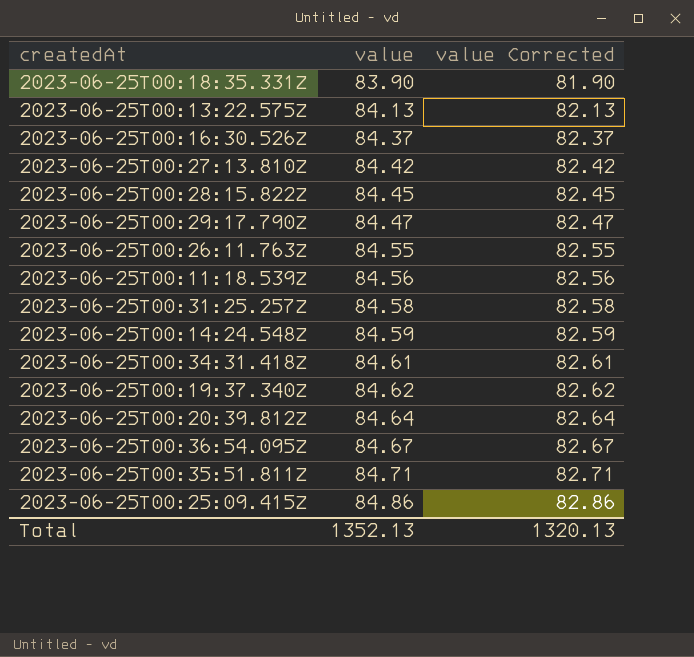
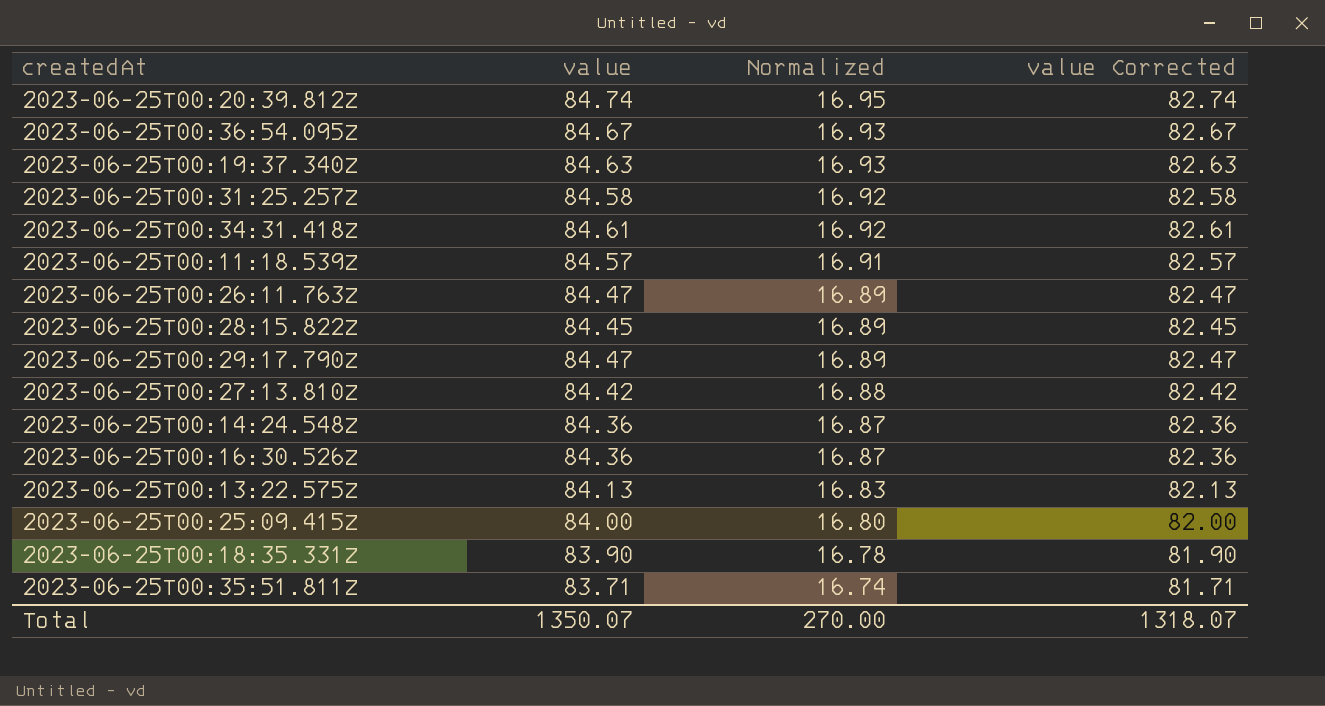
row order: value ascending -> Normalized descending
column Normalized | formula: none -> [value] * 0.2
2023-06-25T00:20:39.812Z | value: 84.64 -> 84.74
2023-06-25T00:20:39.812Z | value Corrected: 82.64 -> 82.74
2023-06-25T00:19:37.340Z | value: 84.62 -> 84.63
2023-06-25T00:19:37.340Z | value Corrected: 82.62 -> 82.63
2023-06-25T00:11:18.539Z | value: 84.56 -> 84.57
2023-06-25T00:11:18.539Z | value Corrected: 82.56 -> 82.57
2023-06-25T00:26:11.763Z | value: 84.55 -> 84.47
2023-06-25T00:26:11.763Z | value Corrected: 82.55 -> 82.47
2023-06-25T00:14:24.548Z | value: 84.59 -> 84.36
2023-06-25T00:14:24.548Z | value Corrected: 82.59 -> 82.36
2023-06-25T00:16:30.526Z | value: 84.37 -> 84.36
2023-06-25T00:16:30.526Z | value Corrected: 82.37 -> 82.36
2023-06-25T00:25:09.415Z | value: 84.86 -> 84.00
2023-06-25T00:25:09.415Z | value Corrected: 82.86 -> 82.00
2023-06-25T00:35:51.811Z | value: 84.71 -> 83.71
2023-06-25T00:35:51.811Z | value Corrected: 82.71 -> 81.71
Total | value: 1352.13 -> 1350.07
Total | value Corrected: 1320.13 -> 1318.07

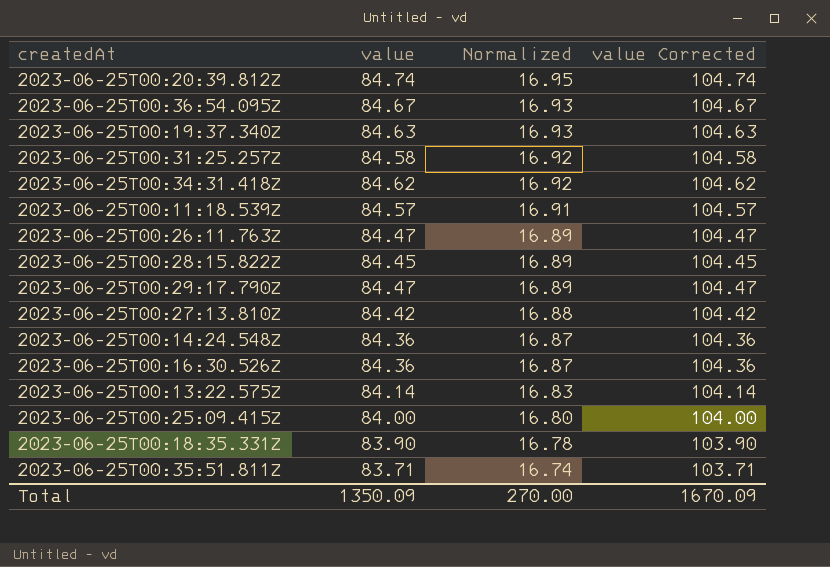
column value Corrected | formula: [value] - 2 -> [value] + 20
2023-06-25T00:34:31.418Z | value: 84.61 -> 84.62
2023-06-25T00:13:22.575Z | value: 84.13 -> 84.14
Total | value: 1350.07 -> 1350.09
Total | value Corrected: 1318.07 -> 1670.09

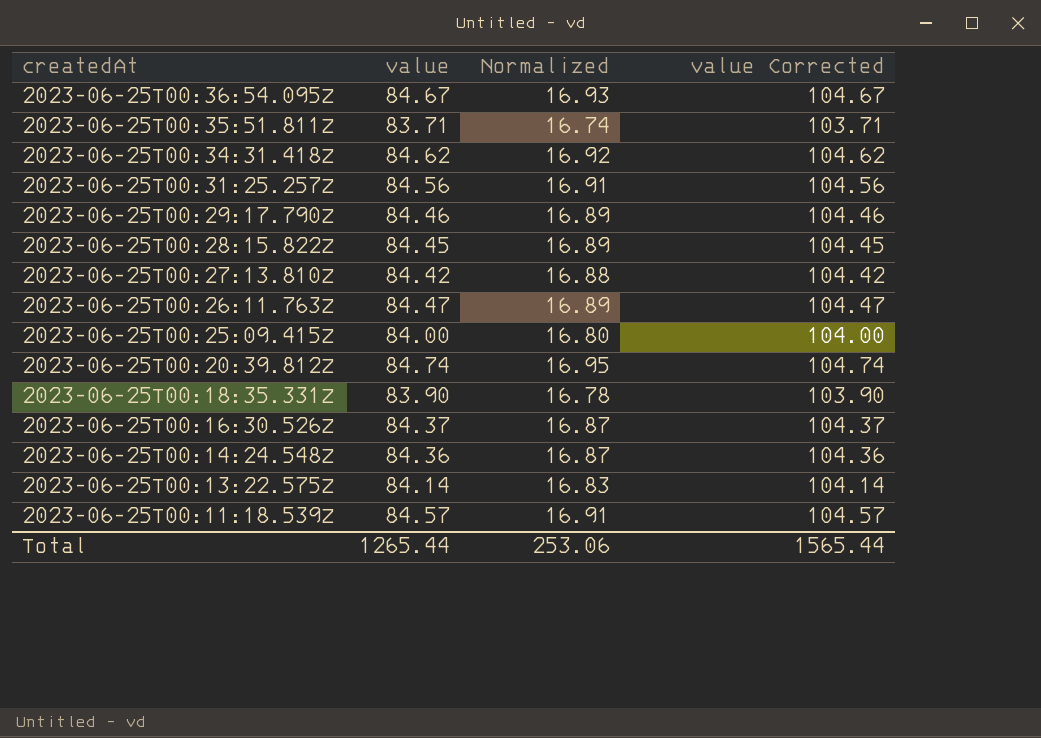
row order: Normalized descending -> createdAt descending
row 2023-06-25T00:19:37.340Z: 84.63 | 16.93 | 104.63 -> none
2023-06-25T00:31:25.257Z | value: 84.58 -> 84.56
2023-06-25T00:31:25.257Z | Normalized: 16.92 -> 16.91
2023-06-25T00:31:25.257Z | value Corrected: 104.58 -> 104.56
2023-06-25T00:29:17.790Z | value: 84.47 -> 84.46
2023-06-25T00:29:17.790Z | value Corrected: 104.47 -> 104.46
2023-06-25T00:16:30.526Z | value: 84.36 -> 84.37
2023-06-25T00:16:30.526Z | value Corrected: 104.36 -> 104.37
Total | value: 1350.09 -> 1265.44
Total | Normalized: 270.00 -> 253.06
Total | value Corrected: 1670.09 -> 1565.44

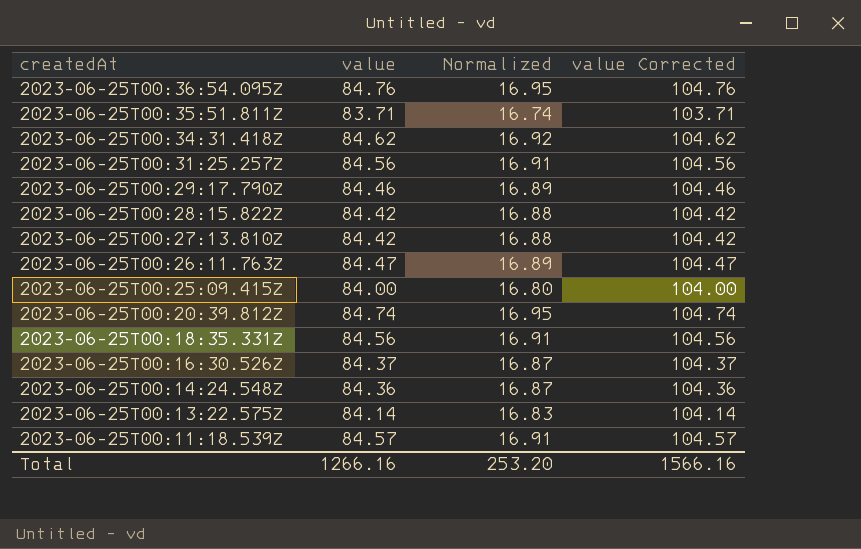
2023-06-25T00:36:54.095Z | value: 84.67 -> 84.76
2023-06-25T00:36:54.095Z | Normalized: 16.93 -> 16.95
2023-06-25T00:36:54.095Z | value Corrected: 104.67 -> 104.76
2023-06-25T00:28:15.822Z | value: 84.45 -> 84.42
2023-06-25T00:28:15.822Z | Normalized: 16.89 -> 16.88
2023-06-25T00:28:15.822Z | value Corrected: 104.45 -> 104.42
2023-06-25T00:18:35.331Z | value: 83.90 -> 84.56
2023-06-25T00:18:35.331Z | Normalized: 16.78 -> 16.91
2023-06-25T00:18:35.331Z | value Corrected: 103.90 -> 104.56
Total | value: 1265.44 -> 1266.16
Total | Normalized: 253.06 -> 253.20
Total | value Corrected: 1565.44 -> 1566.16

